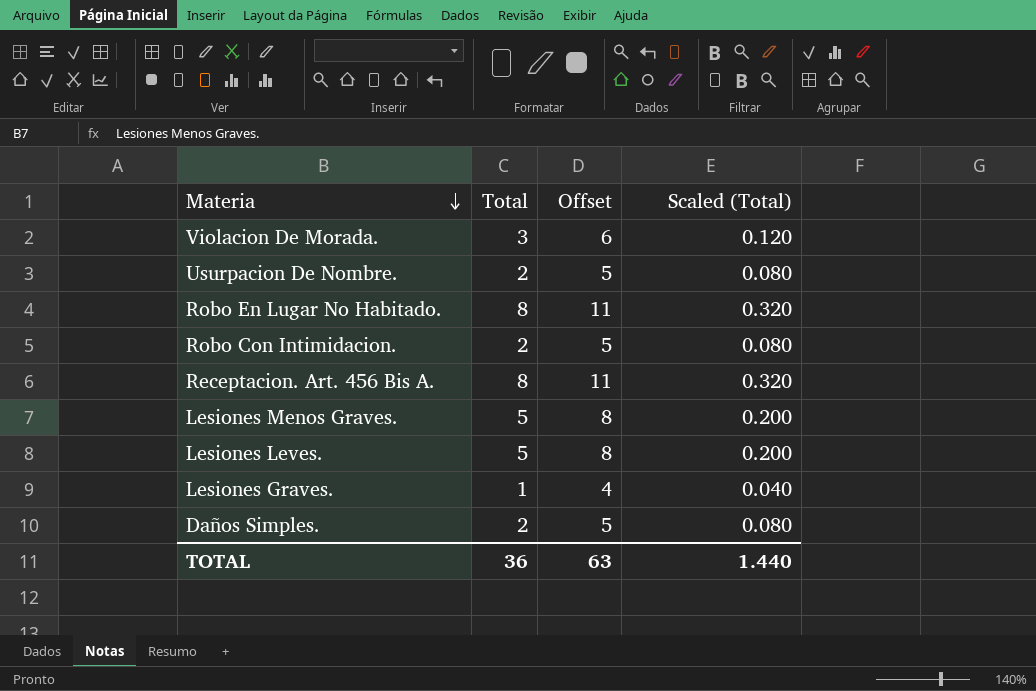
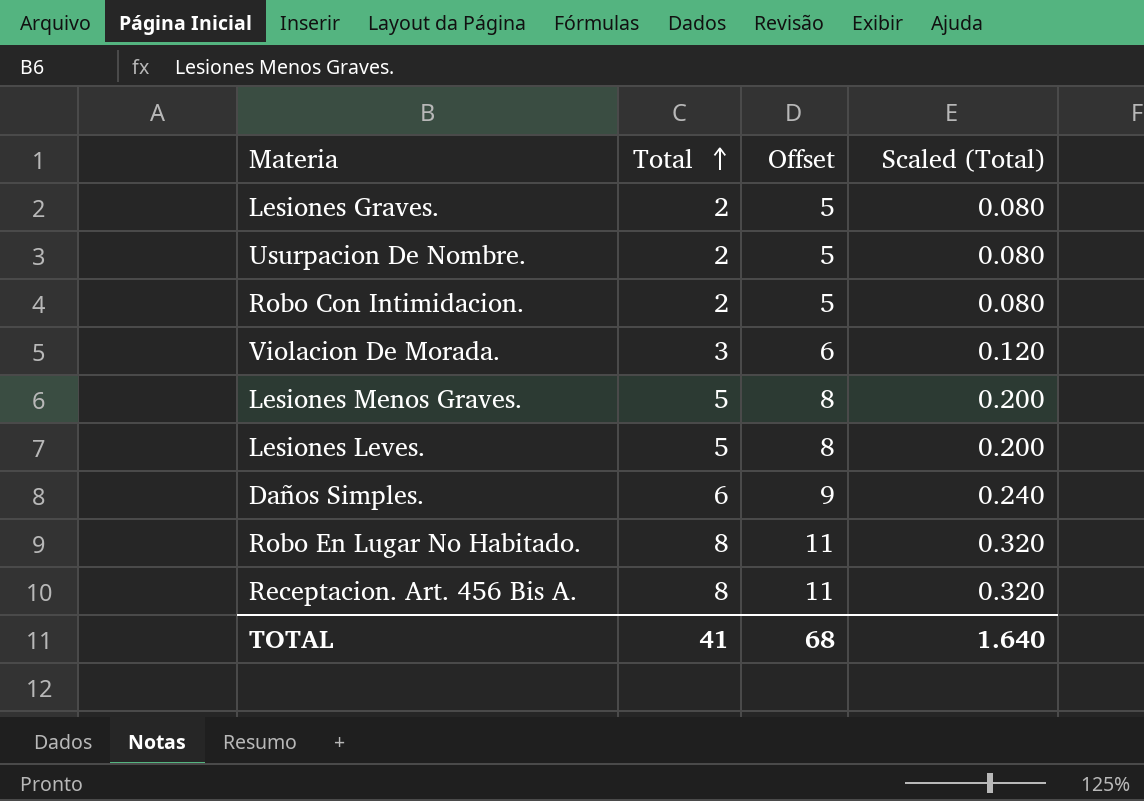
row order: Materia descending -> Total ascending
Lesiones Graves. | Total: 1 -> 2
Lesiones Graves. | Offset: 4 -> 5
Lesiones Graves. | Scaled (Total): 0.040 -> 0.080
Daños Simples. | Total: 2 -> 6
Daños Simples. | Offset: 5 -> 9
Daños Simples. | Scaled (Total): 0.080 -> 0.240
TOTAL | Total: 36 -> 41
TOTAL | Offset: 63 -> 68
TOTAL | Scaled (Total): 1.440 -> 1.640

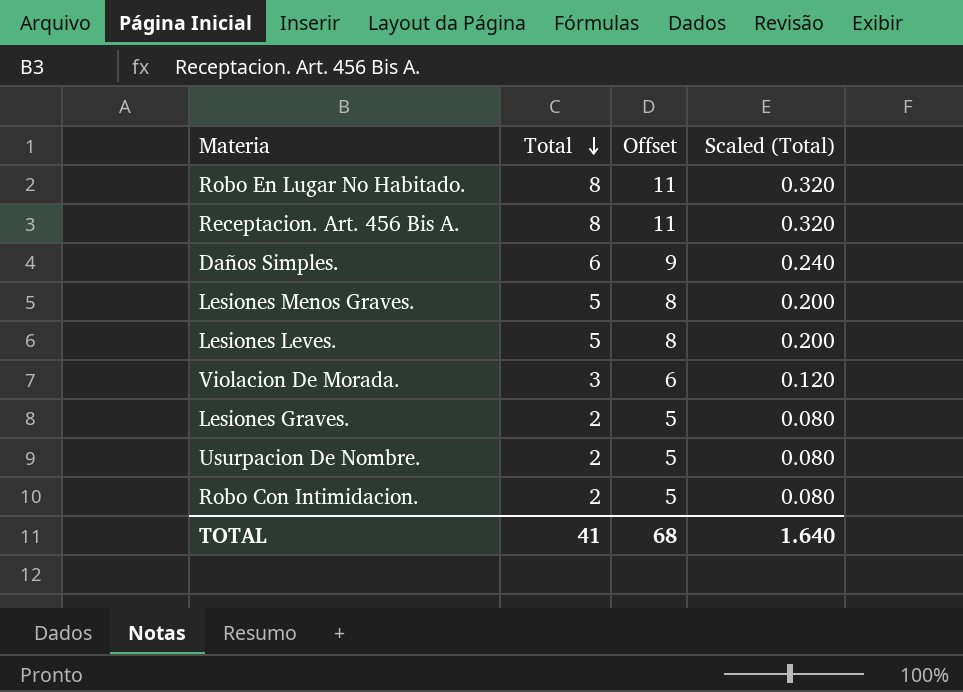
row order: Total ascending -> Total descending

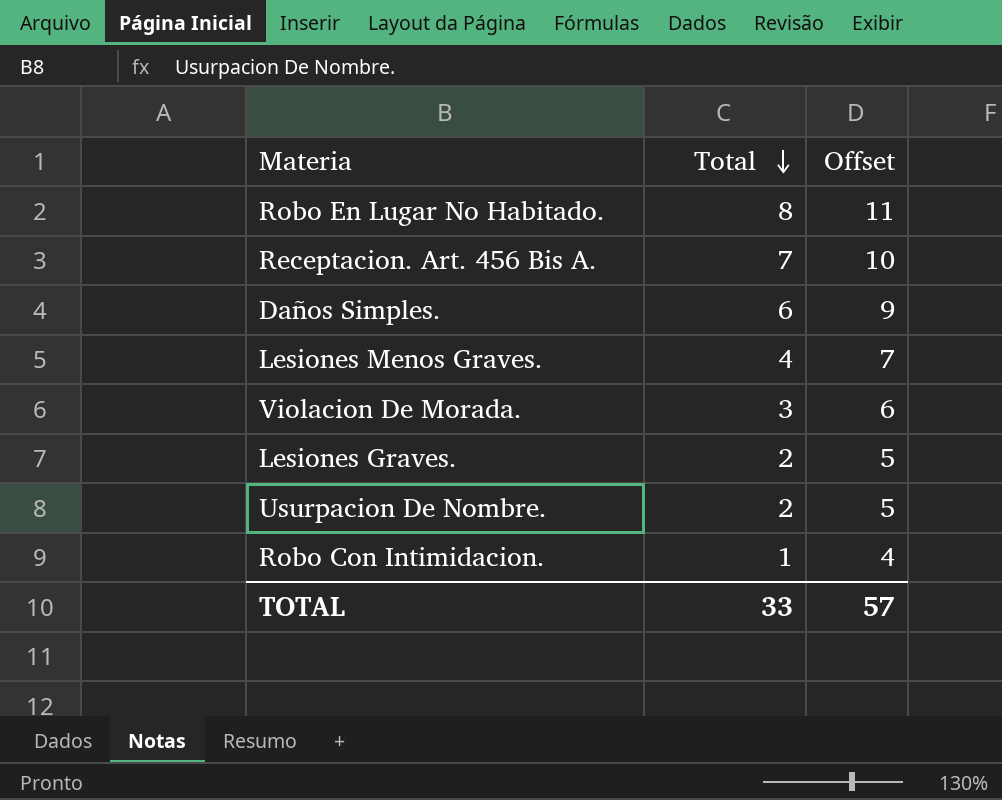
column Scaled (Total) | formula: [Total] * 0.04 -> none
row Lesiones Leves.: 5 | 8 | 0.200 -> none
Receptacion. Art. 456 Bis A. | Total: 8 -> 7
Receptacion. Art. 456 Bis A. | Offset: 11 -> 10
Lesiones Menos Graves. | Total: 5 -> 4
Lesiones Menos Graves. | Offset: 8 -> 7
Robo Con Intimidacion. | Total: 2 -> 1
Robo Con Intimidacion. | Offset: 5 -> 4
TOTAL | Total: 41 -> 33
TOTAL | Offset: 68 -> 57

